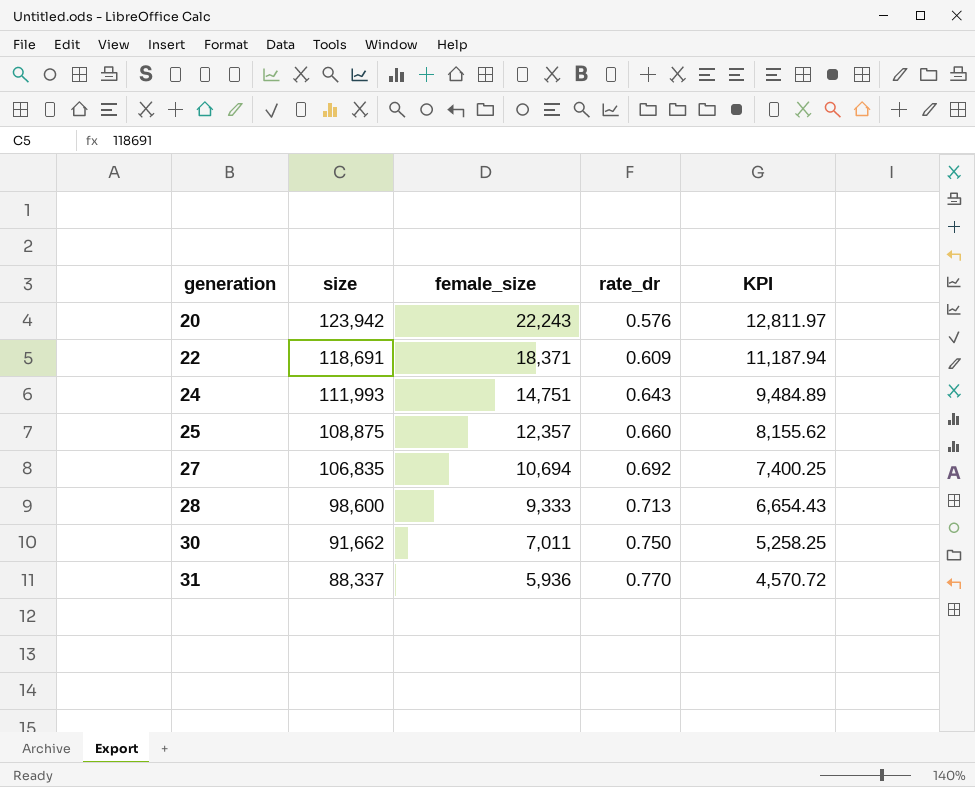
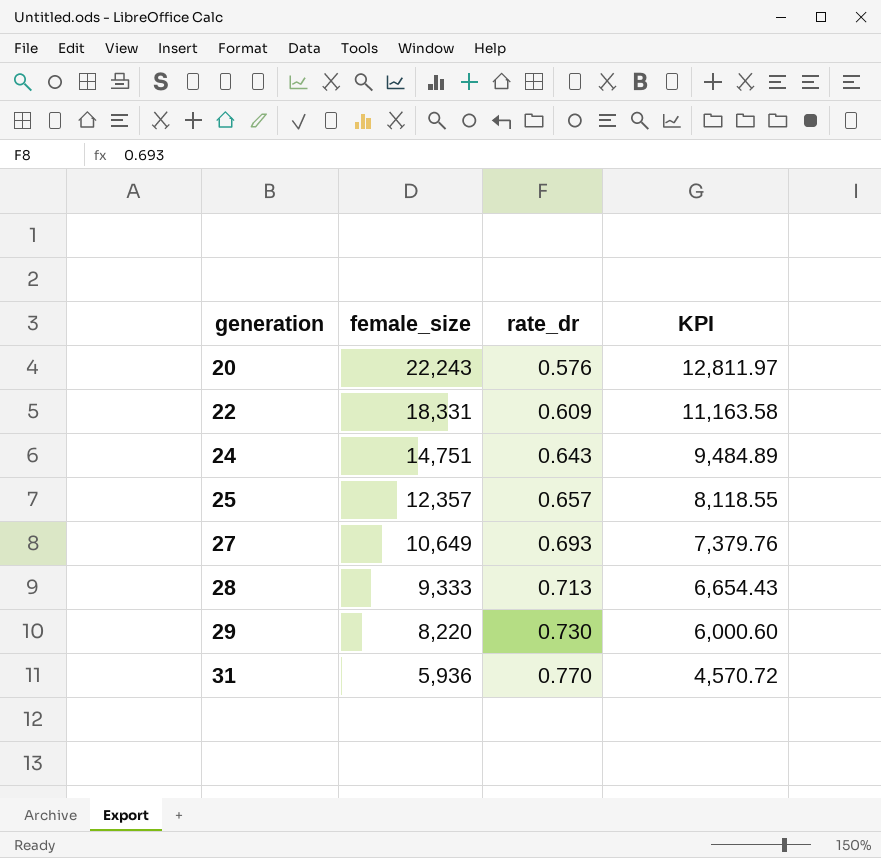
column size | position: 2 -> none
row 30: 91,662 | 7,011 | 0.750 | 5,258.25 -> none
22 | female_size: 18,371 -> 18,331
22 | KPI: 11,187.94 -> 11,163.58
25 | rate_dr: 0.660 -> 0.657
25 | KPI: 8,155.62 -> 8,118.55
27 | female_size: 10,694 -> 10,649
27 | rate_dr: 0.692 -> 0.693
27 | KPI: 7,400.25 -> 7,379.76
row 29: none -> 8,220 | 0.730 | 6,000.60

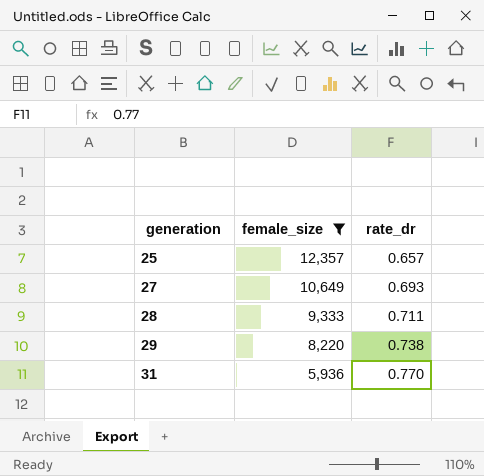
filter: none -> female_size <= 12,357
column KPI | formula: [female_size] * [rate_dr] -> none
28 | rate_dr: 0.713 -> 0.711
29 | rate_dr: 0.730 -> 0.738

